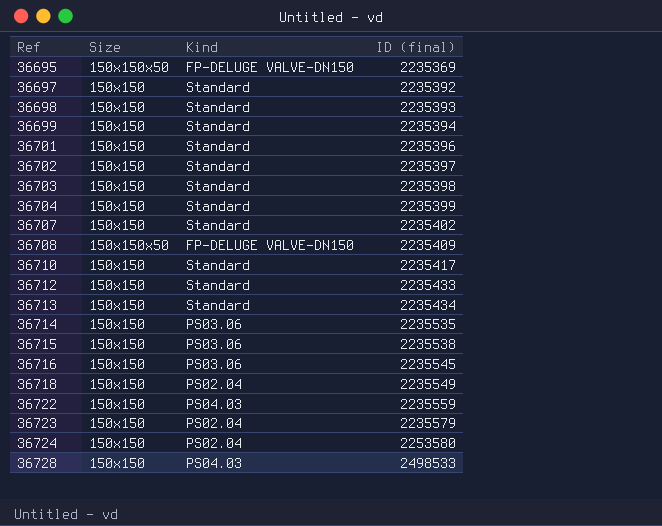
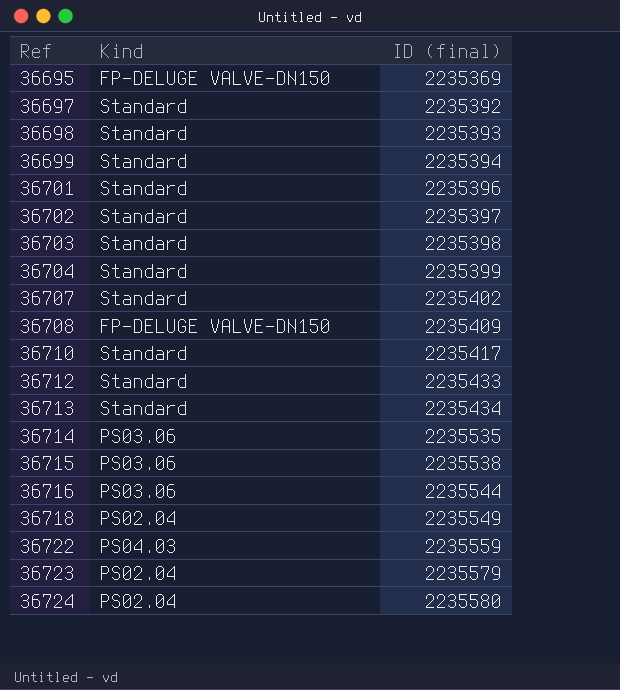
column Size | position: 2 -> none
row 36728: 150x150 | PS04.03 | 2498533 -> none
36716 | ID (final): 2235545 -> 2235544
36724 | ID (final): 2253580 -> 2235580

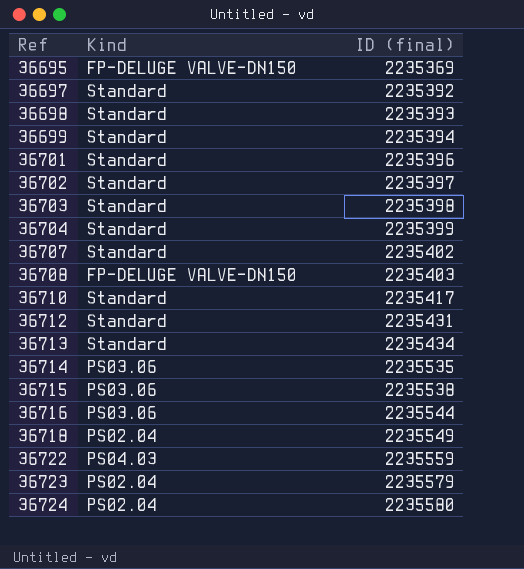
36708 | ID (final): 2235409 -> 2235403
36712 | ID (final): 2235433 -> 2235431

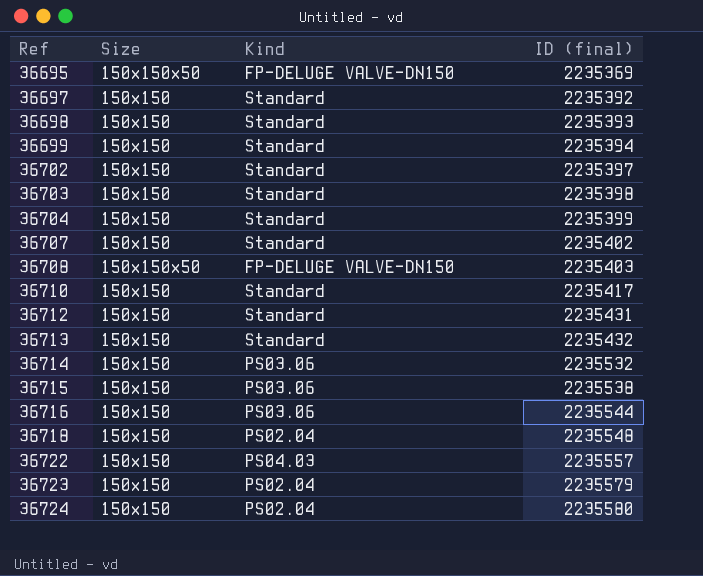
column Size | position: none -> 2
row 36701: Standard | 2235396 -> none
36713 | ID (final): 2235434 -> 2235432
36714 | ID (final): 2235535 -> 2235532
36718 | ID (final): 2235549 -> 2235548
36722 | ID (final): 2235559 -> 2235557

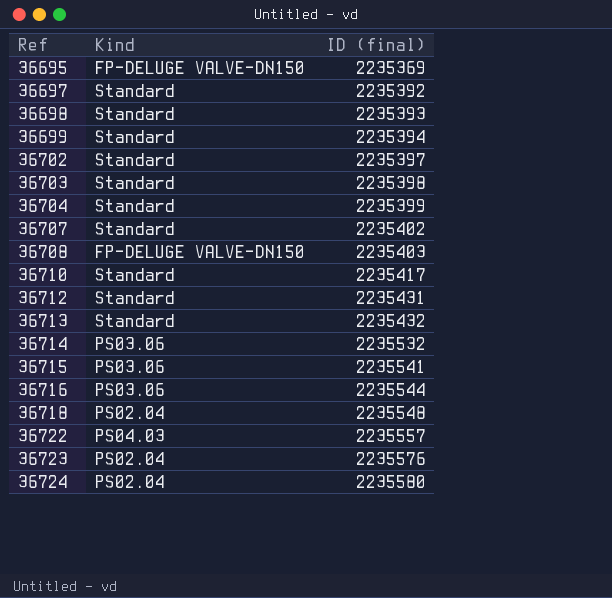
column Size | position: 2 -> none
36715 | ID (final): 2235538 -> 2235541
36723 | ID (final): 2235579 -> 2235576

